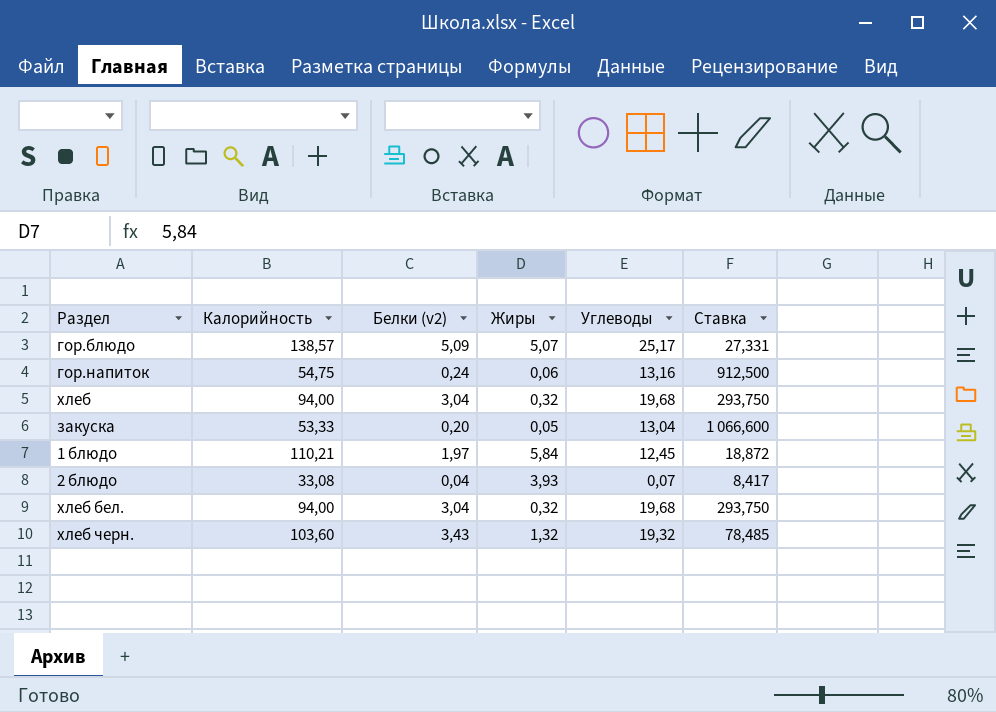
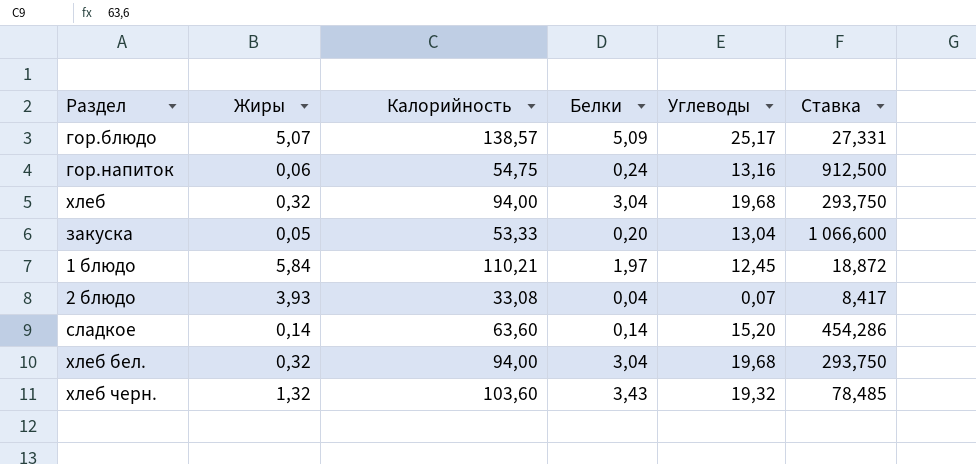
column Жиры | position: 4 -> 2
column name: Белки (v2) -> Белки
row сладкое: none -> 0,14 | 63,60 | 0,14 | 15,20 | 454,286

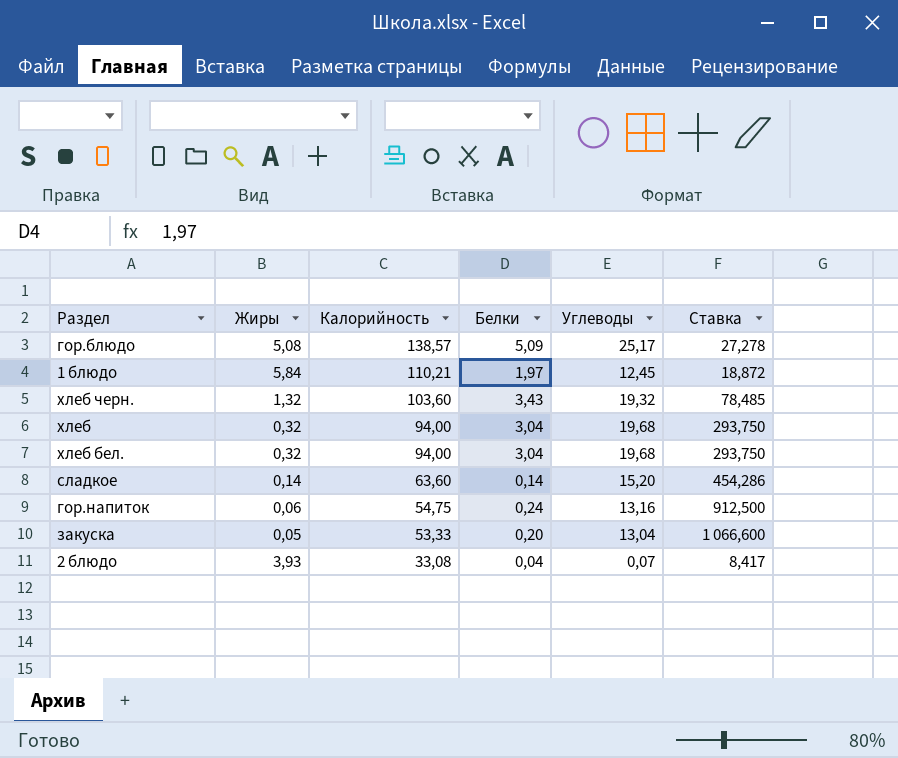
row order: none -> Калорийность descending
гор.блюдо | Жиры: 5,07 -> 5,08
гор.блюдо | Ставка: 27,331 -> 27,278

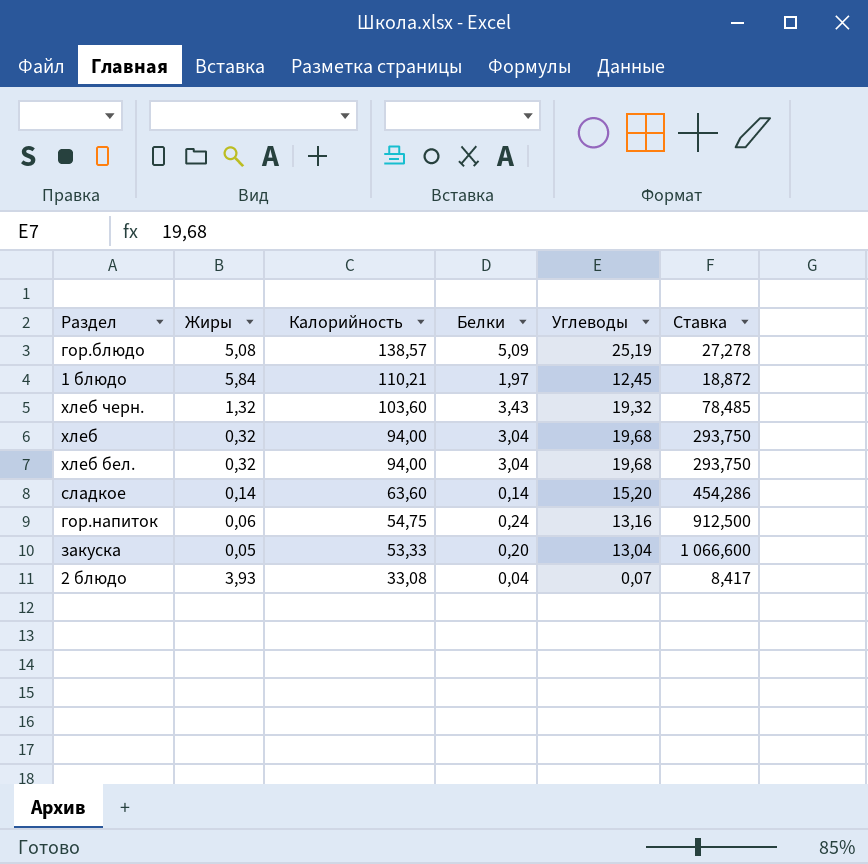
гор.блюдо | Углеводы: 25,17 -> 25,19

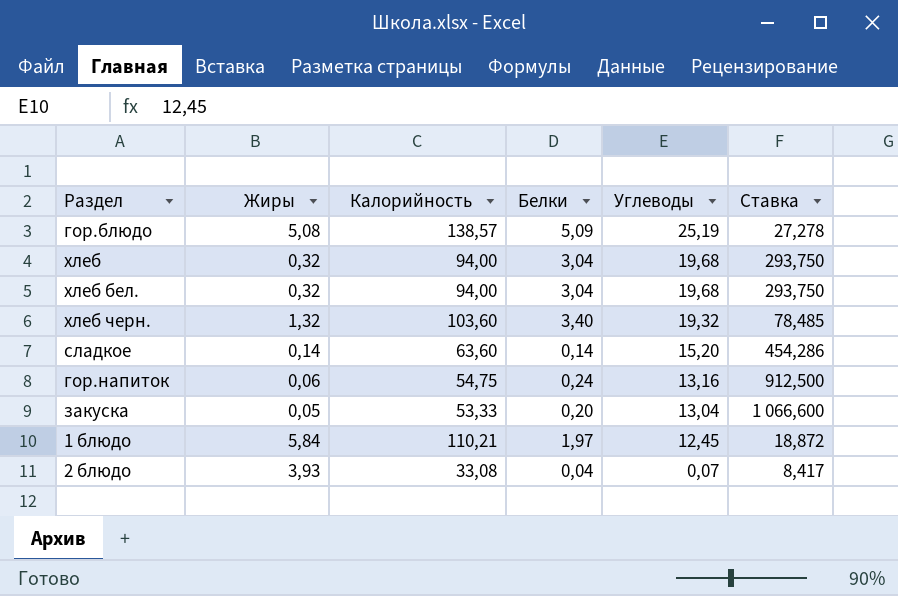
row order: Калорийность descending -> Углеводы descending
хлеб черн. | Белки: 3,43 -> 3,40

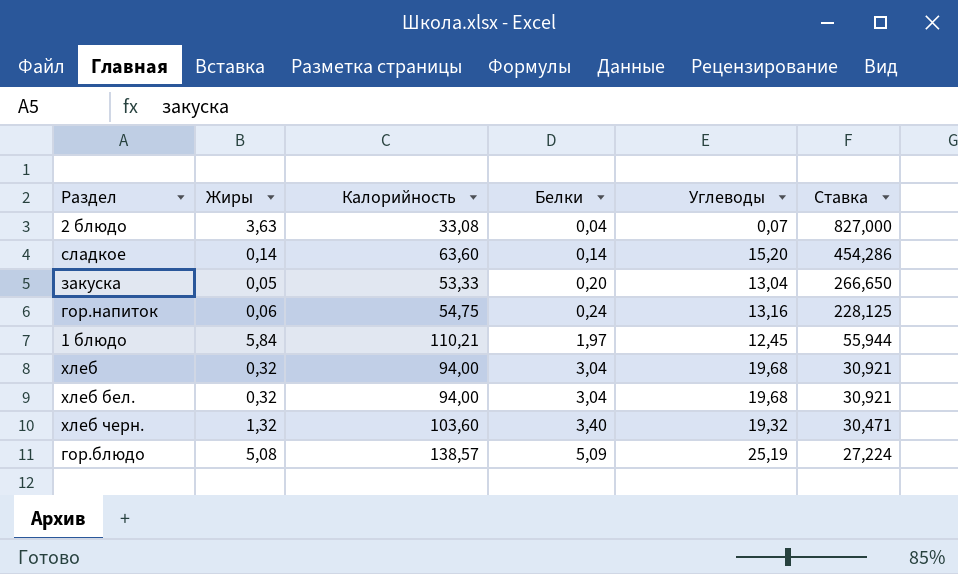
row order: Углеводы descending -> Белки ascending
column Ставка | formula: [Калорийность] / [Жиры] -> [Калорийность] / [Белки]
2 блюдо | Жиры: 3,93 -> 3,63

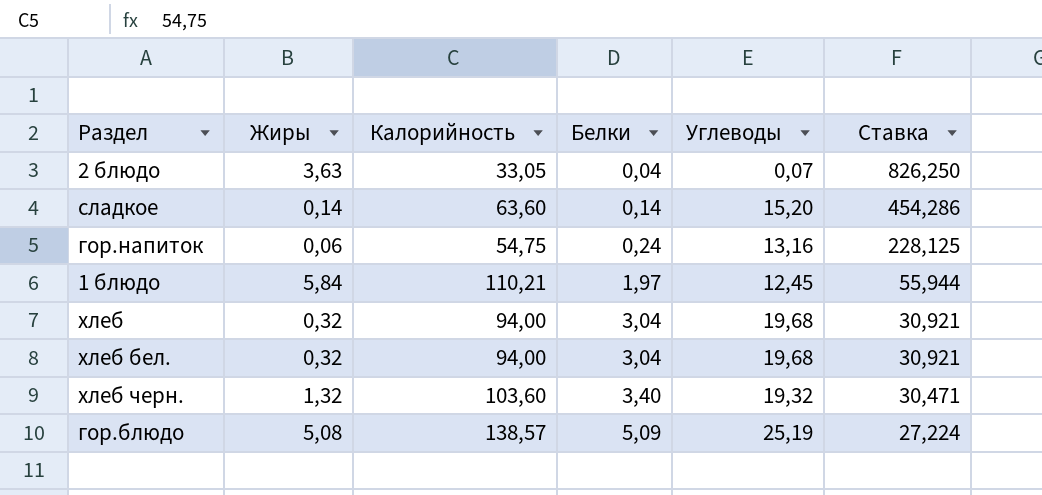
row закуска: 0,05 | 53,33 | 0,20 | 13,04 | 266,650 -> none
2 блюдо | Калорийность: 33,08 -> 33,05
2 блюдо | Ставка: 827,000 -> 826,250

